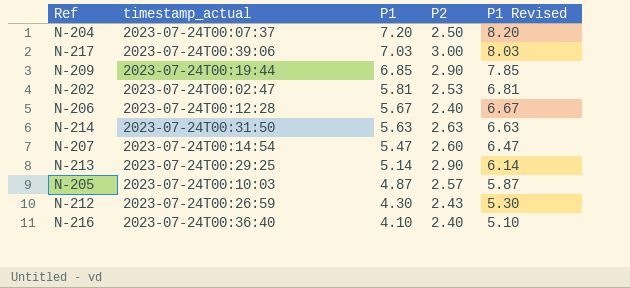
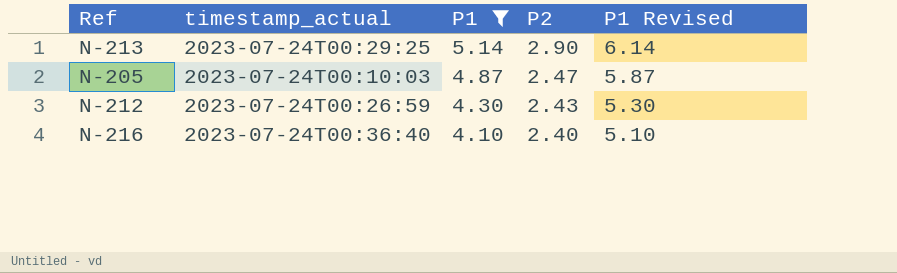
filter: none -> P1 <= 5.14
N-205 | P2: 2.57 -> 2.47

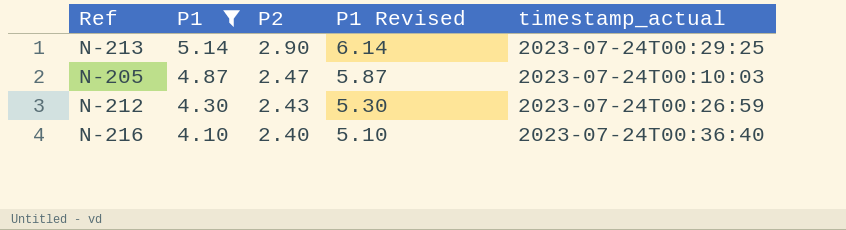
column timestamp_actual | position: 2 -> 5

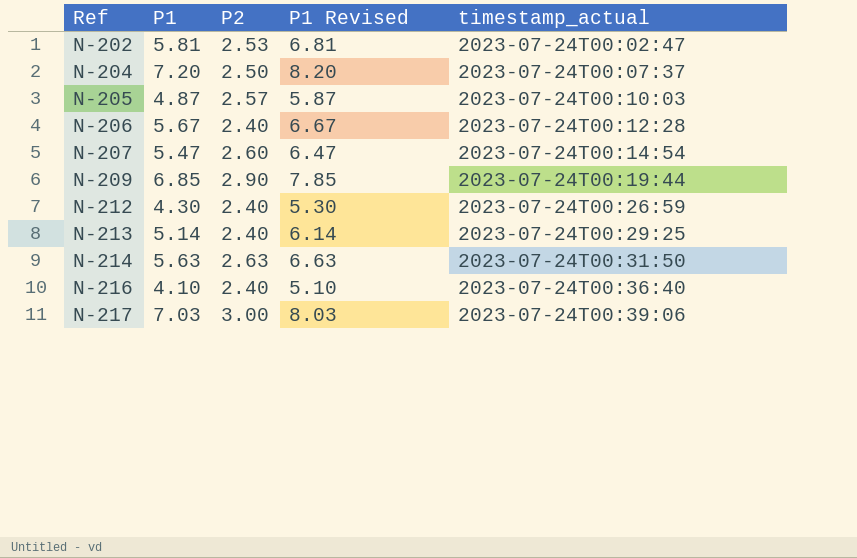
filter: P1 <= 5.14 -> none
row order: P1 descending -> Ref ascending
N-205 | P2: 2.47 -> 2.57
N-212 | P2: 2.43 -> 2.40
N-213 | P2: 2.90 -> 2.40

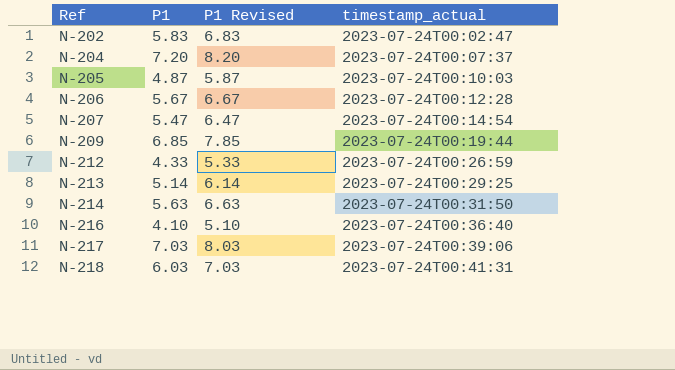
column P2 | position: 3 -> none
N-202 | P1: 5.81 -> 5.83
N-202 | P1 Revised: 6.81 -> 6.83
N-212 | P1: 4.30 -> 4.33
N-212 | P1 Revised: 5.30 -> 5.33
row N-218: none -> 6.03 | 7.03 | 2023-07-24T00:41:31

